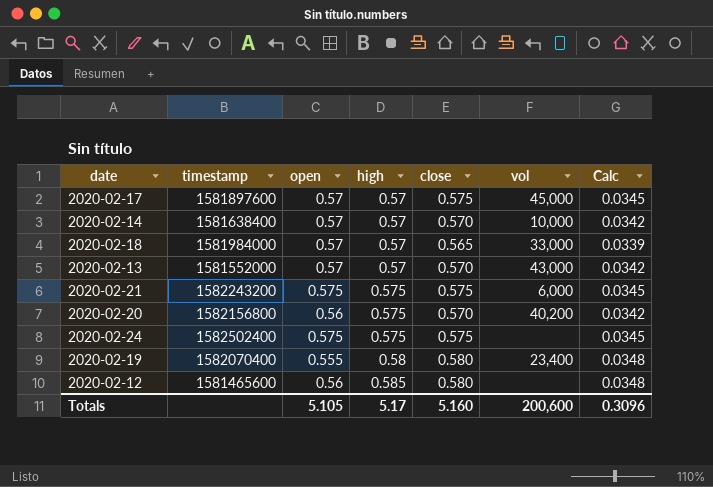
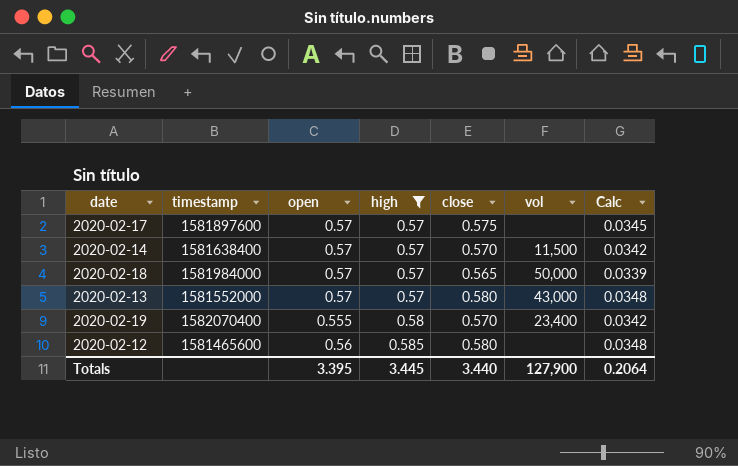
filter: none -> high != 0.575
2020-02-17 | vol: 45,000 -> none
2020-02-14 | vol: 10,000 -> 11,500
2020-02-18 | vol: 33,000 -> 50,000
2020-02-13 | close: 0.570 -> 0.580
2020-02-13 | Calc: 0.0342 -> 0.0348
2020-02-19 | close: 0.580 -> 0.570
2020-02-19 | Calc: 0.0348 -> 0.0342
Totals | open: 5.105 -> 3.395
Totals | high: 5.17 -> 3.445
Totals | close: 5.160 -> 3.440
Totals | vol: 200,600 -> 127,900
Totals | Calc: 0.3096 -> 0.2064

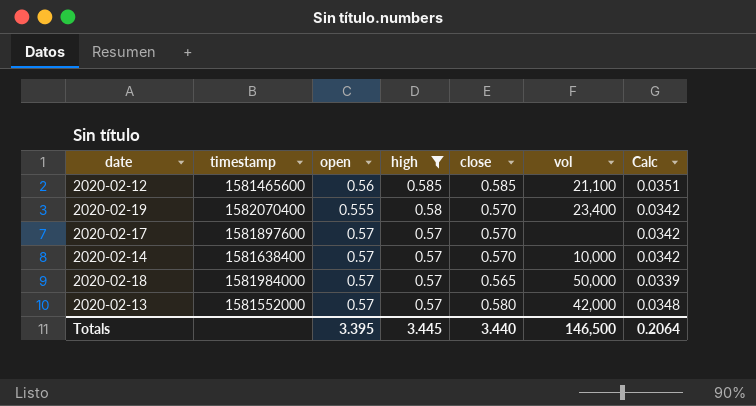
row order: high ascending -> high descending
2020-02-12 | close: 0.580 -> 0.585
2020-02-12 | vol: none -> 21,100
2020-02-12 | Calc: 0.0348 -> 0.0351
2020-02-17 | close: 0.575 -> 0.570
2020-02-17 | Calc: 0.0345 -> 0.0342
2020-02-14 | vol: 11,500 -> 10,000
2020-02-13 | vol: 43,000 -> 42,000
Totals | vol: 127,900 -> 146,500

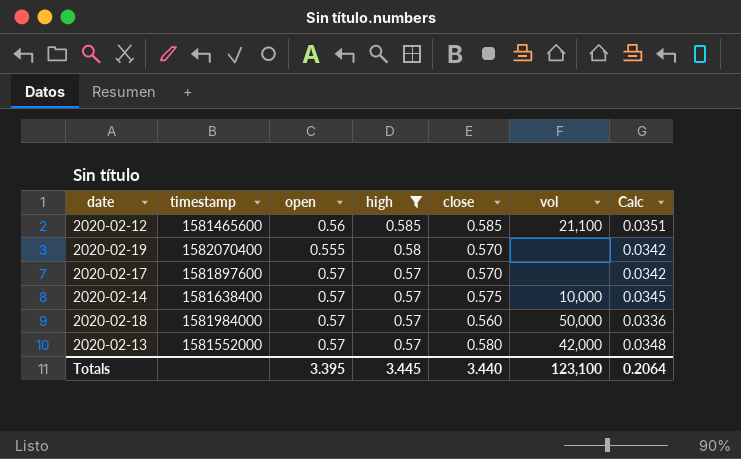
2020-02-19 | vol: 23,400 -> none
2020-02-14 | close: 0.570 -> 0.575
2020-02-14 | Calc: 0.0342 -> 0.0345
2020-02-18 | close: 0.565 -> 0.560
2020-02-18 | Calc: 0.0339 -> 0.0336
Totals | vol: 146,500 -> 123,100

